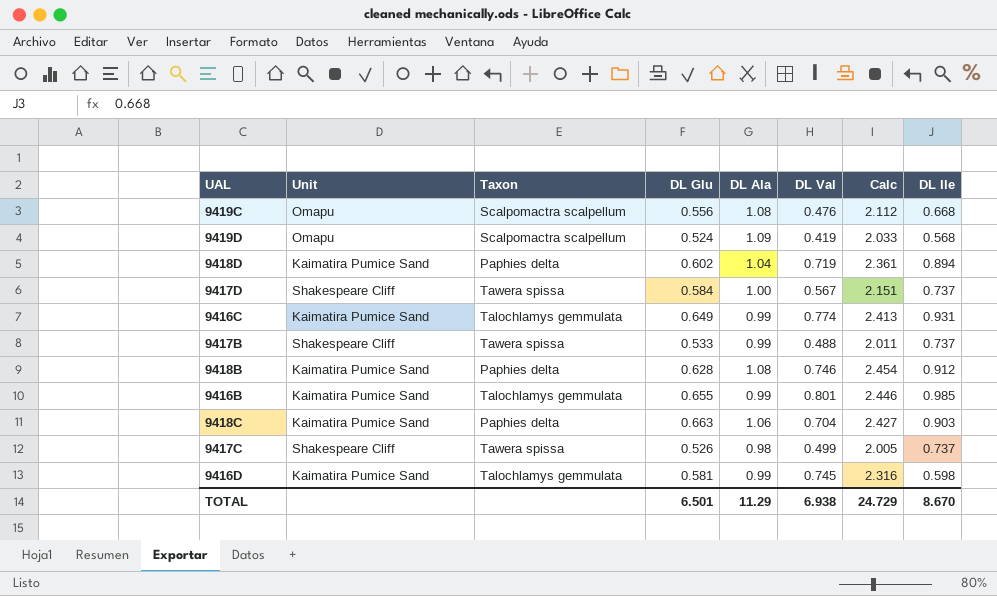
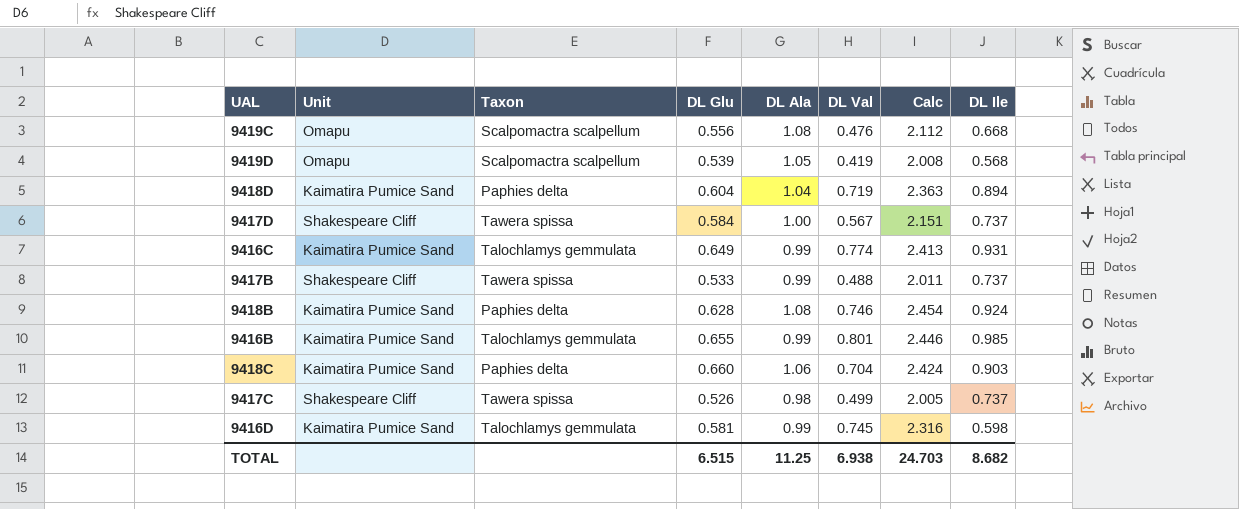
9419D | DL Glu: 0.524 -> 0.539
9419D | DL Ala: 1.09 -> 1.05
9419D | Calc: 2.033 -> 2.008
9418D | DL Glu: 0.602 -> 0.604
9418D | Calc: 2.361 -> 2.363
9418B | DL Ile: 0.912 -> 0.924
9418C | DL Glu: 0.663 -> 0.660
9418C | Calc: 2.427 -> 2.424
TOTAL | DL Glu: 6.501 -> 6.515
TOTAL | DL Ala: 11.29 -> 11.25
TOTAL | Calc: 24.729 -> 24.703
TOTAL | DL Ile: 8.670 -> 8.682

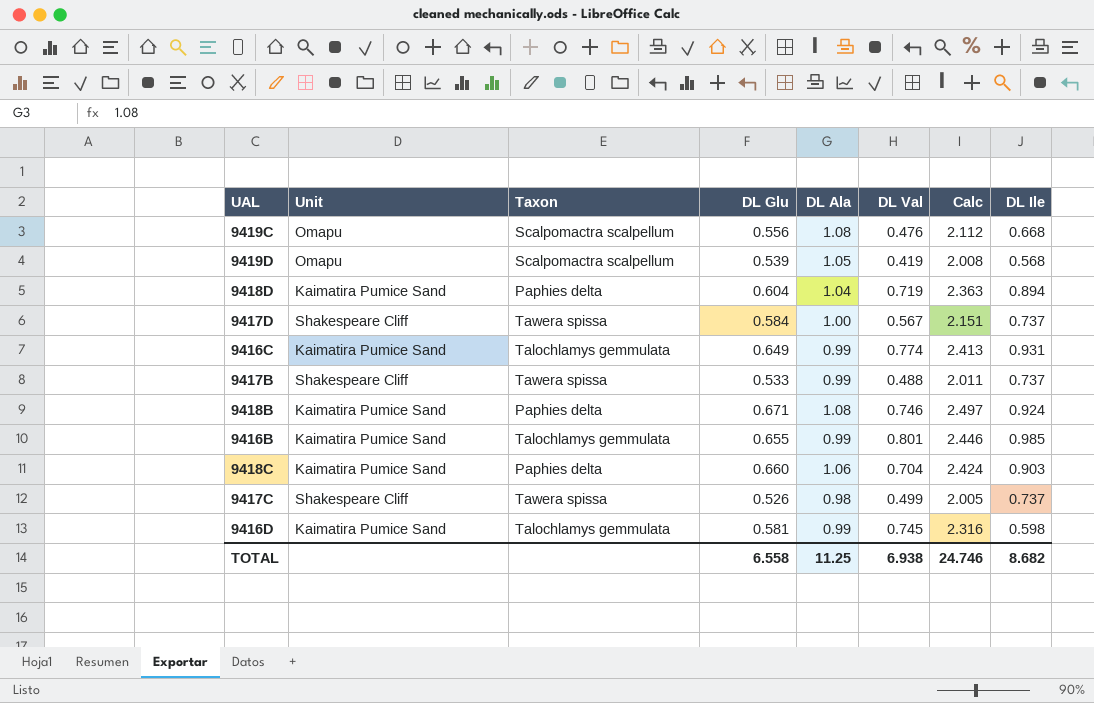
9418B | DL Glu: 0.628 -> 0.671
9418B | Calc: 2.454 -> 2.497
TOTAL | DL Glu: 6.515 -> 6.558
TOTAL | Calc: 24.703 -> 24.746

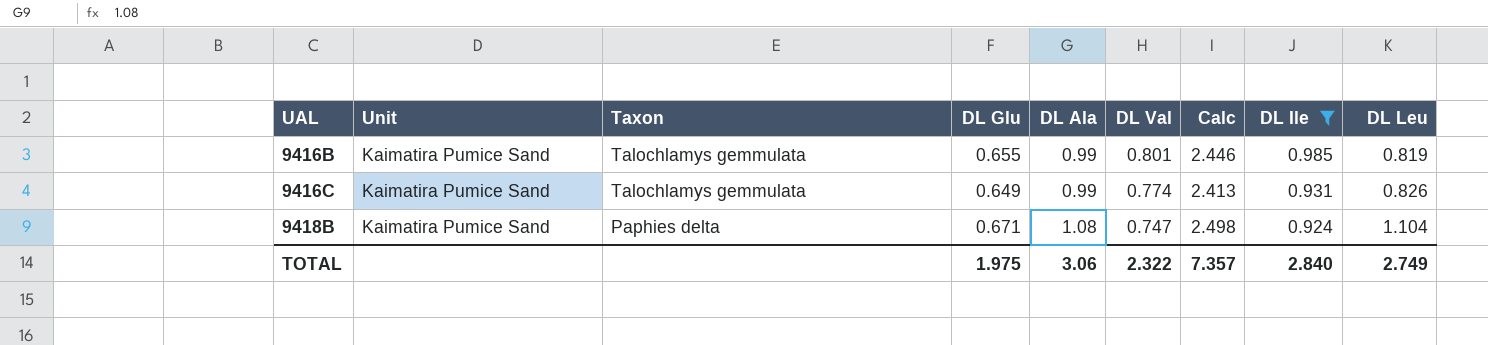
filter: none -> DL Ile >= 0.924
row order: none -> UAL ascending
column DL Leu | position: none -> 9
9418B | DL Val: 0.746 -> 0.747
9418B | Calc: 2.497 -> 2.498
TOTAL | DL Glu: 6.558 -> 1.975
TOTAL | DL Ala: 11.25 -> 3.06
TOTAL | DL Val: 6.938 -> 2.322
TOTAL | Calc: 24.746 -> 7.357
TOTAL | DL Ile: 8.682 -> 2.840

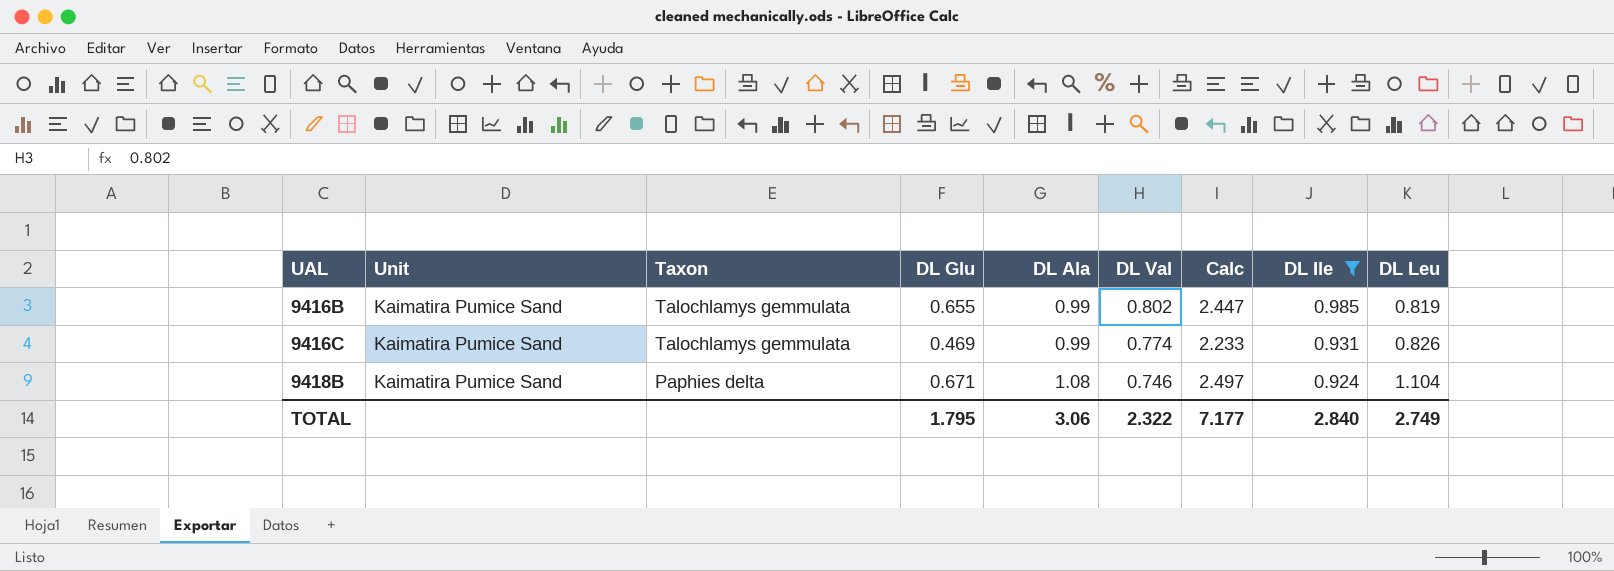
9416B | DL Val: 0.801 -> 0.802
9416B | Calc: 2.446 -> 2.447
9416C | DL Glu: 0.649 -> 0.469
9416C | Calc: 2.413 -> 2.233
9418B | DL Val: 0.747 -> 0.746
9418B | Calc: 2.498 -> 2.497
TOTAL | DL Glu: 1.975 -> 1.795
TOTAL | Calc: 7.357 -> 7.177

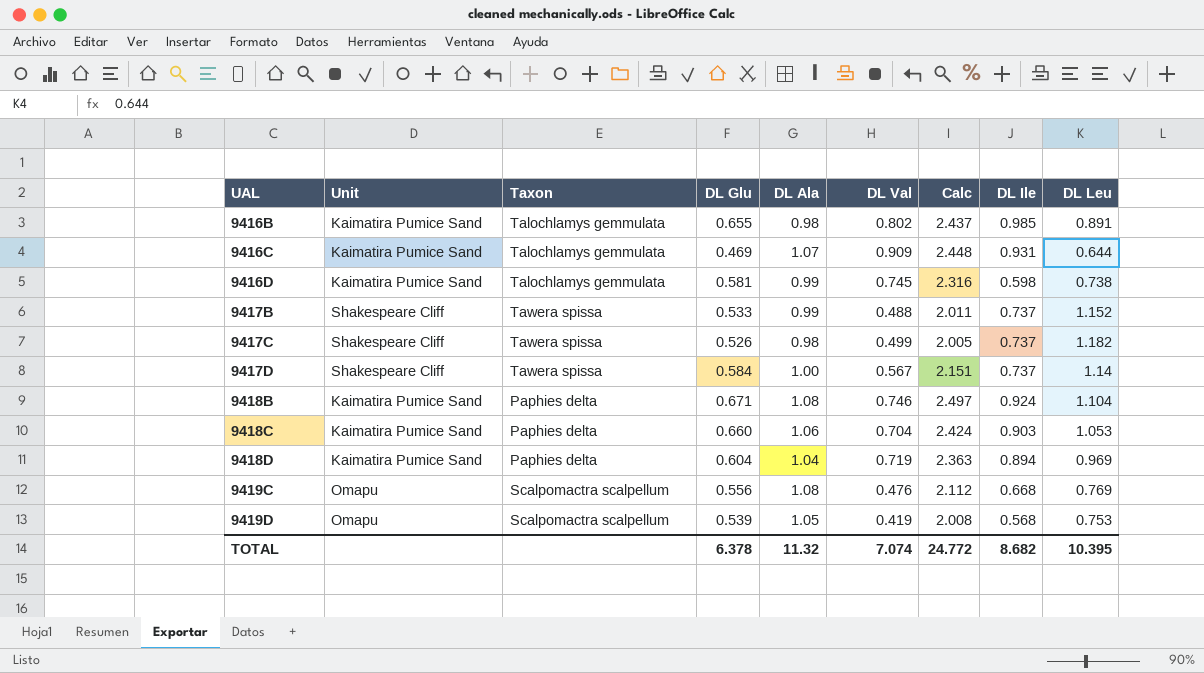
filter: DL Ile >= 0.924 -> none
9416B | DL Ala: 0.99 -> 0.98
9416B | Calc: 2.447 -> 2.437
9416B | DL Leu: 0.819 -> 0.891
9416C | DL Ala: 0.99 -> 1.07
9416C | DL Val: 0.774 -> 0.909
9416C | Calc: 2.233 -> 2.448
9416C | DL Leu: 0.826 -> 0.644
TOTAL | DL Glu: 1.795 -> 6.378
TOTAL | DL Ala: 3.06 -> 11.32
TOTAL | DL Val: 2.322 -> 7.074
TOTAL | Calc: 7.177 -> 24.772
TOTAL | DL Ile: 2.840 -> 8.682
TOTAL | DL Leu: 2.749 -> 10.395

